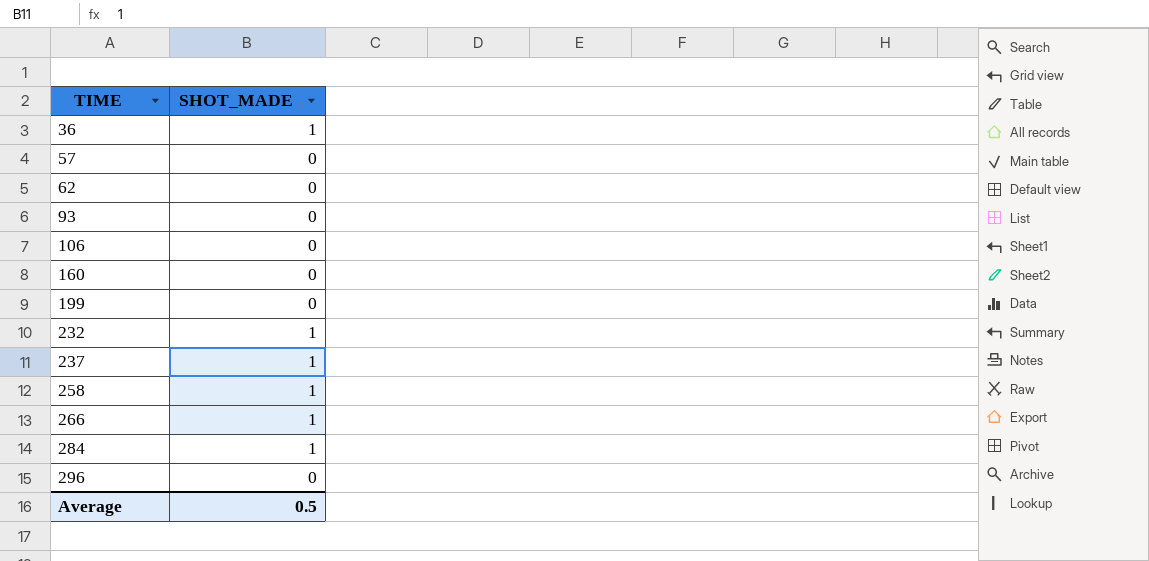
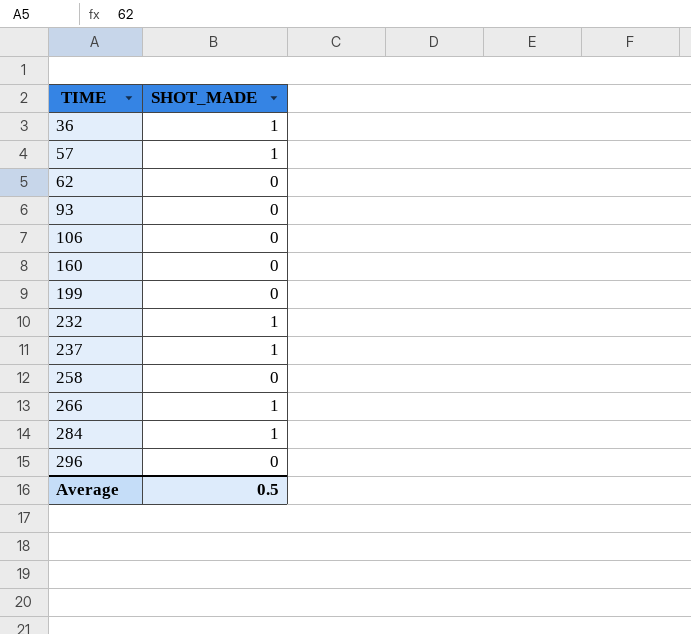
57 | SHOT_MADE: 0 -> 1
258 | SHOT_MADE: 1 -> 0

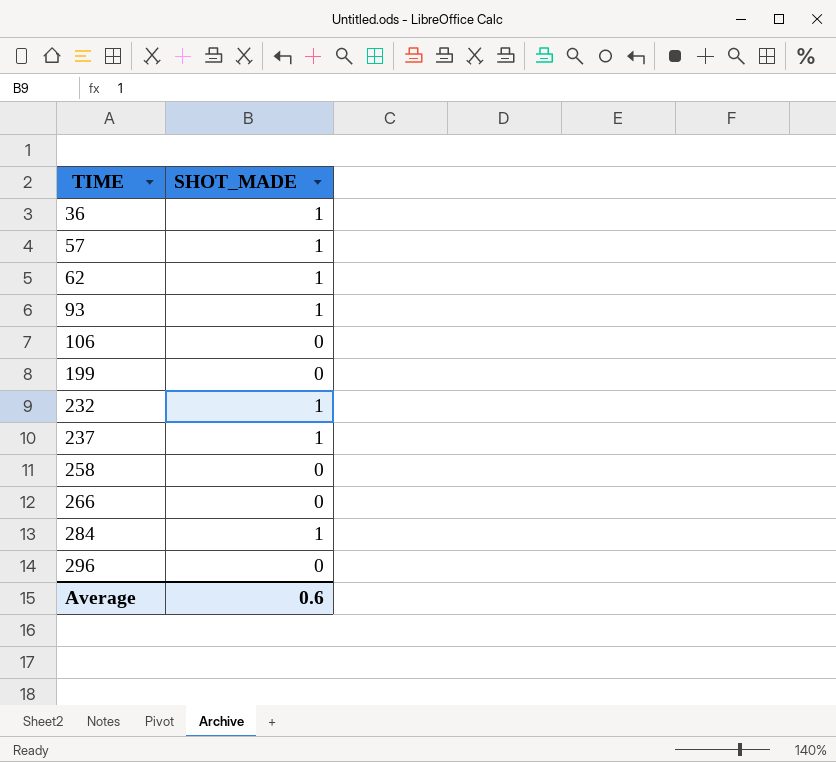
row 160: 0 -> none
62 | SHOT_MADE: 0 -> 1
93 | SHOT_MADE: 0 -> 1
266 | SHOT_MADE: 1 -> 0
Average | SHOT_MADE: 0.5 -> 0.6

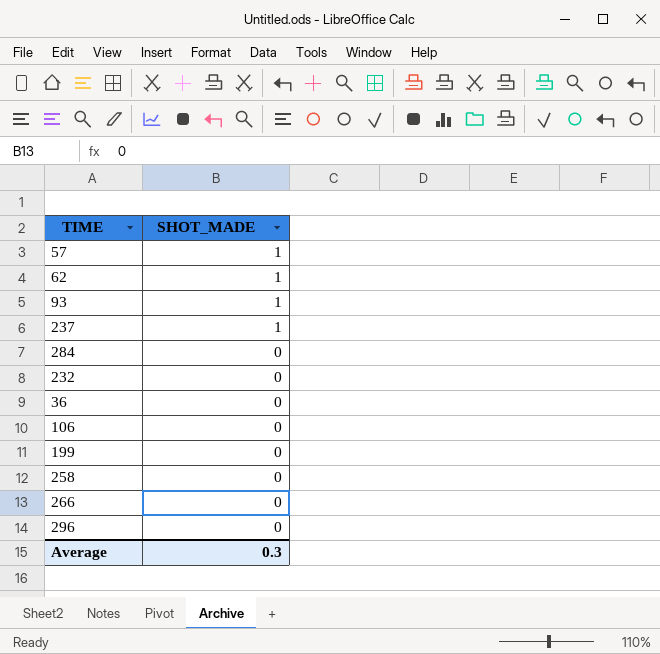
row order: TIME ascending -> SHOT_MADE descending
284 | SHOT_MADE: 1 -> 0
232 | SHOT_MADE: 1 -> 0
36 | SHOT_MADE: 1 -> 0
Average | SHOT_MADE: 0.6 -> 0.3

